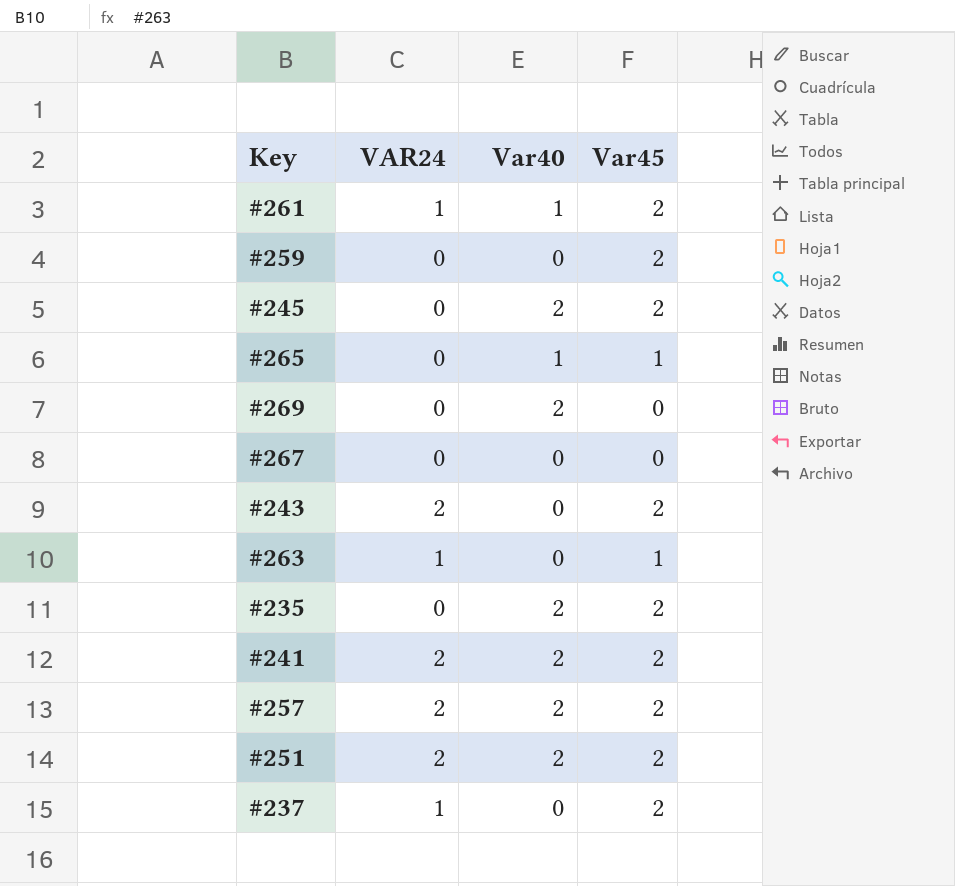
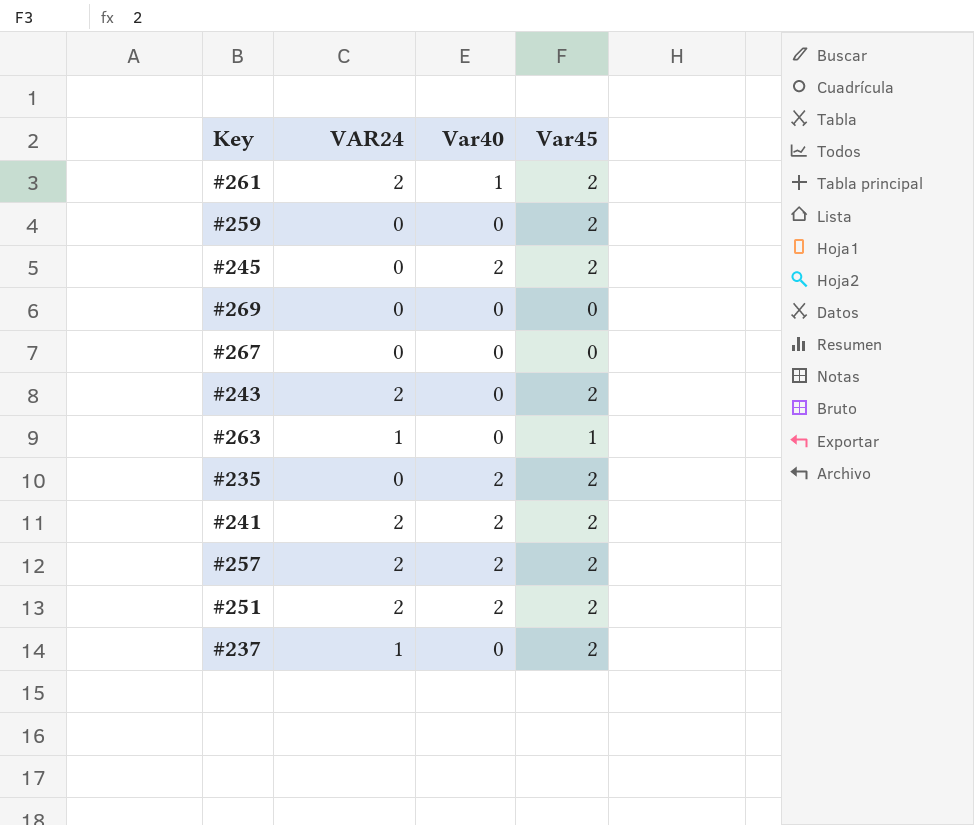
row #265: 0 | 1 | 1 -> none
#261 | VAR24: 1 -> 2
#269 | Var40: 2 -> 0

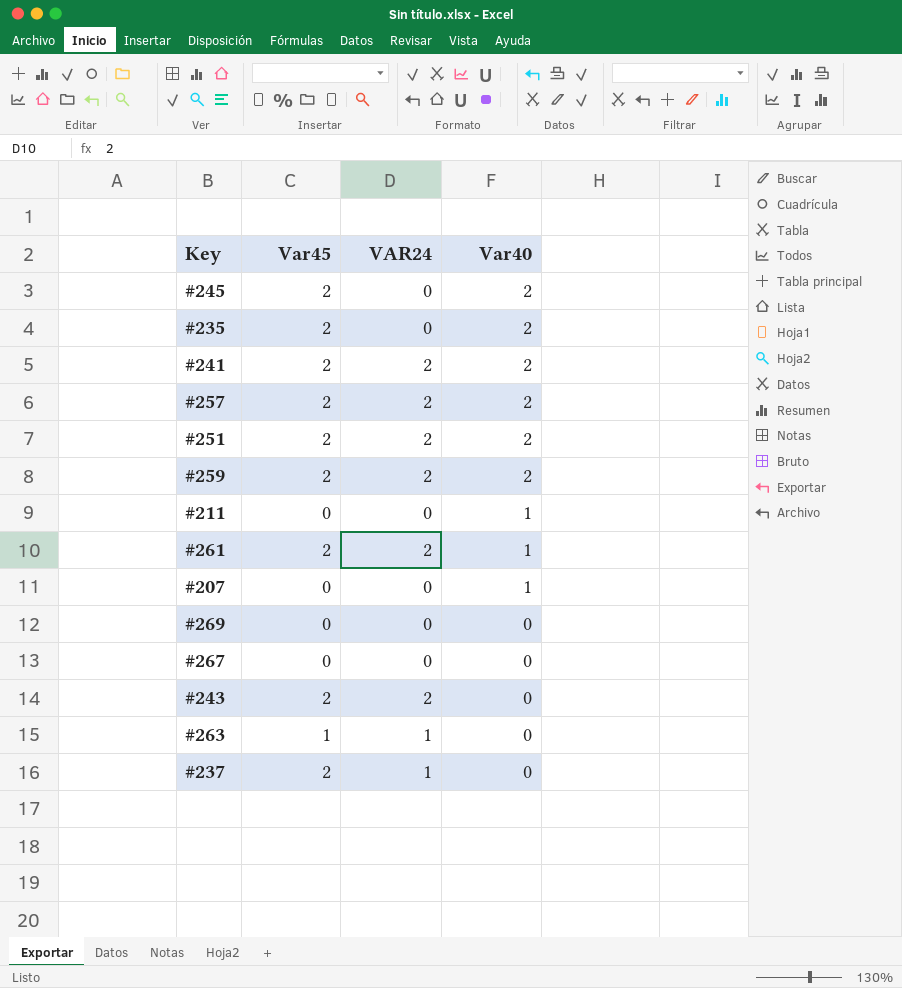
row order: none -> Var40 descending
column Var45 | position: 4 -> 2
#259 | VAR24: 0 -> 2
#259 | Var40: 0 -> 2
row #211: none -> 0 | 0 | 1
row #207: none -> 0 | 0 | 1

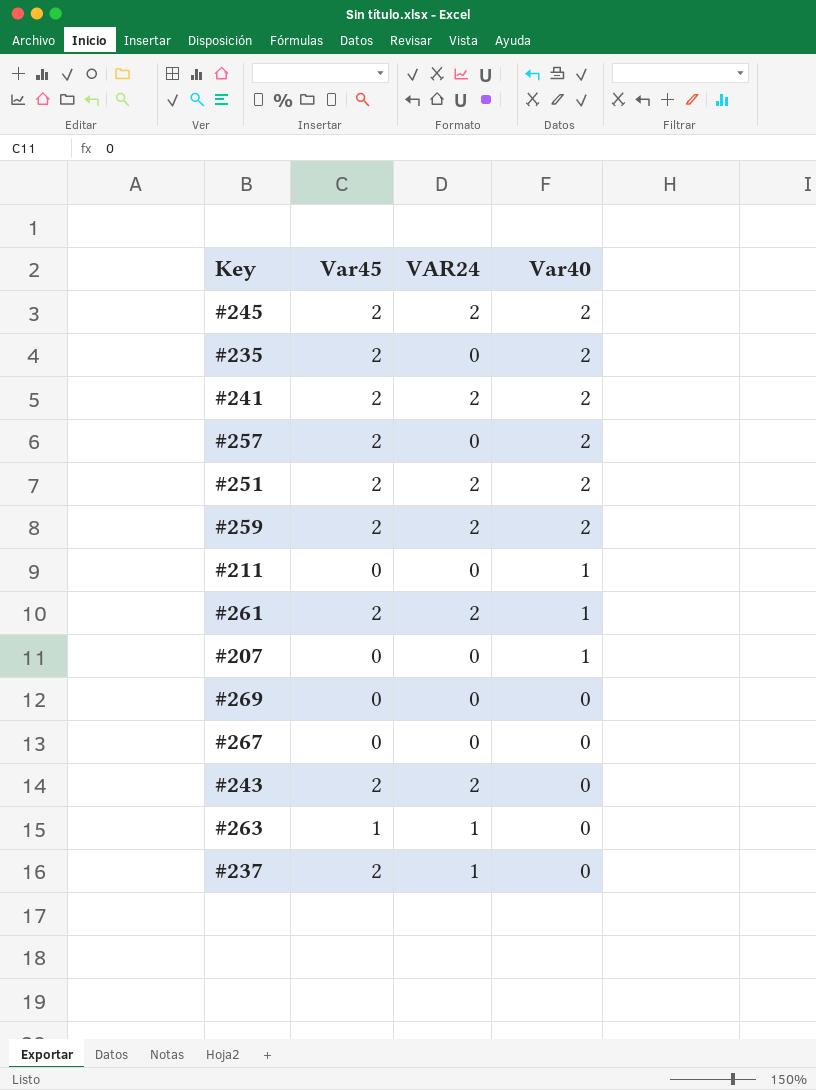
#245 | VAR24: 0 -> 2
#257 | VAR24: 2 -> 0

